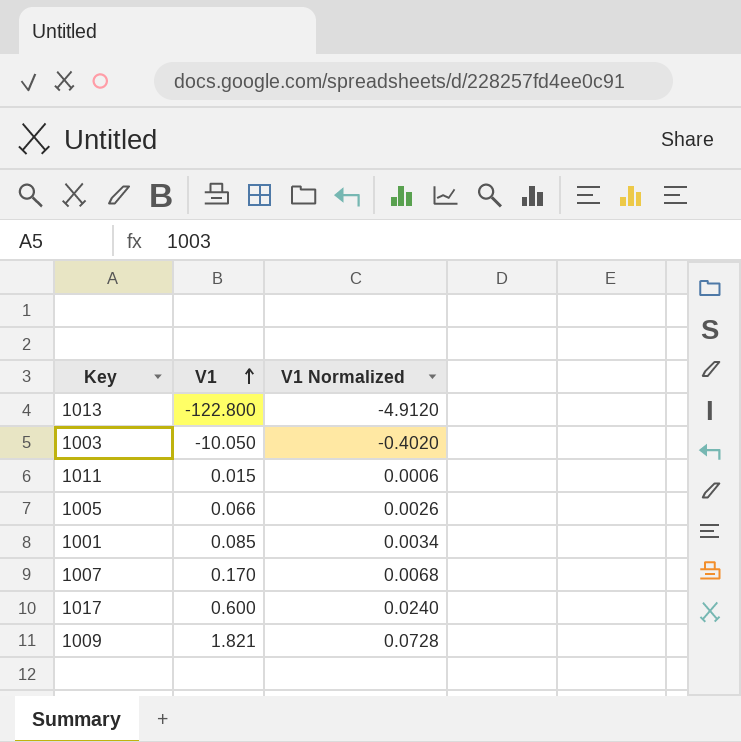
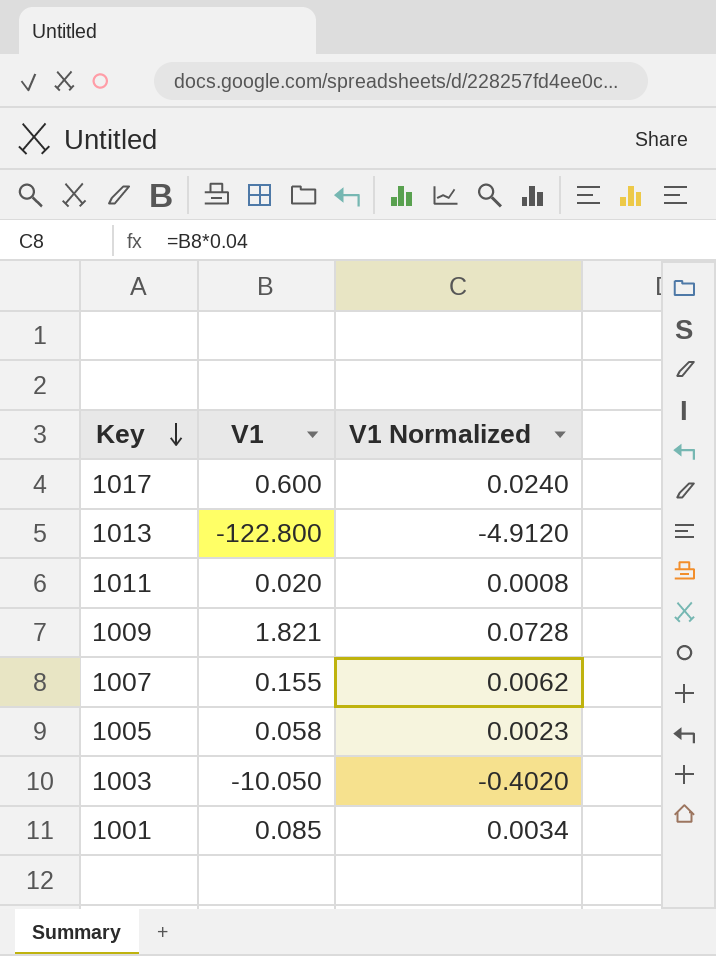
row order: V1 ascending -> Key descending
1011 | V1: 0.015 -> 0.020
1011 | V1 Normalized: 0.0006 -> 0.0008
1007 | V1: 0.170 -> 0.155
1007 | V1 Normalized: 0.0068 -> 0.0062
1005 | V1: 0.066 -> 0.058
1005 | V1 Normalized: 0.0026 -> 0.0023

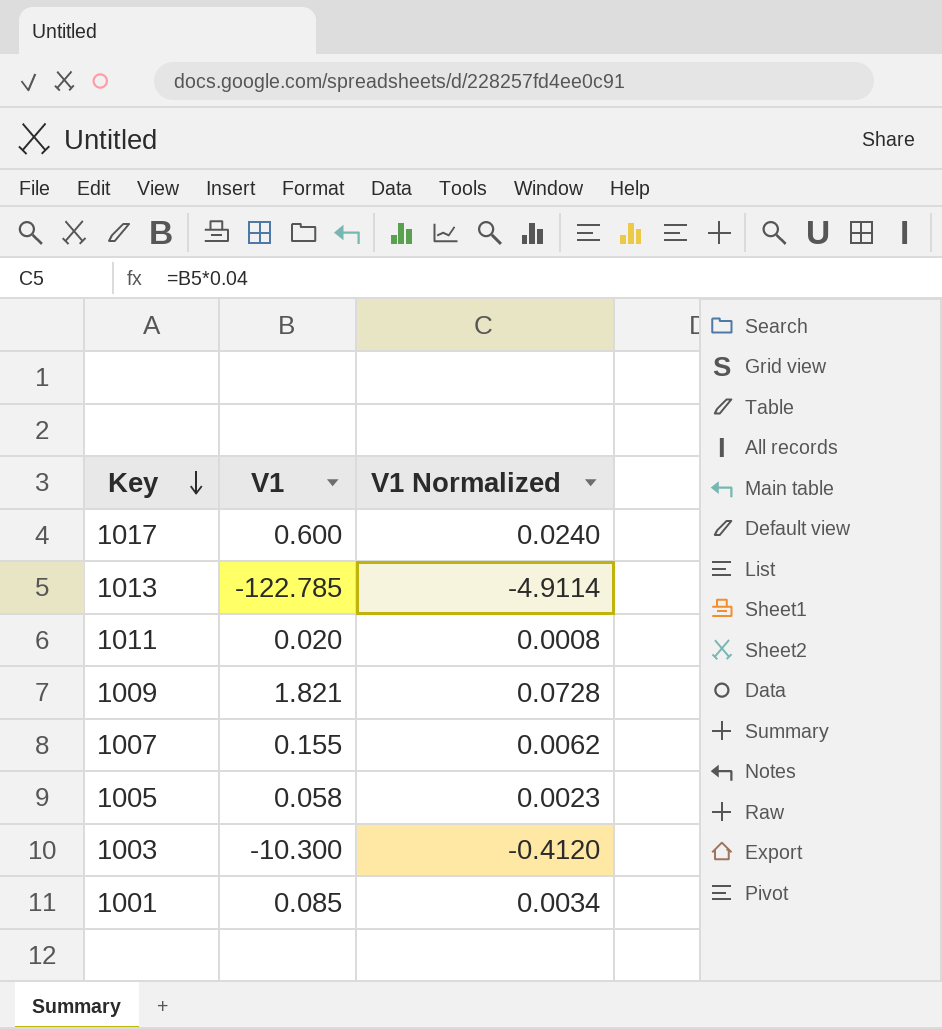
1013 | V1: -122.800 -> -122.785
1013 | V1 Normalized: -4.9120 -> -4.9114
1003 | V1: -10.050 -> -10.300
1003 | V1 Normalized: -0.4020 -> -0.4120

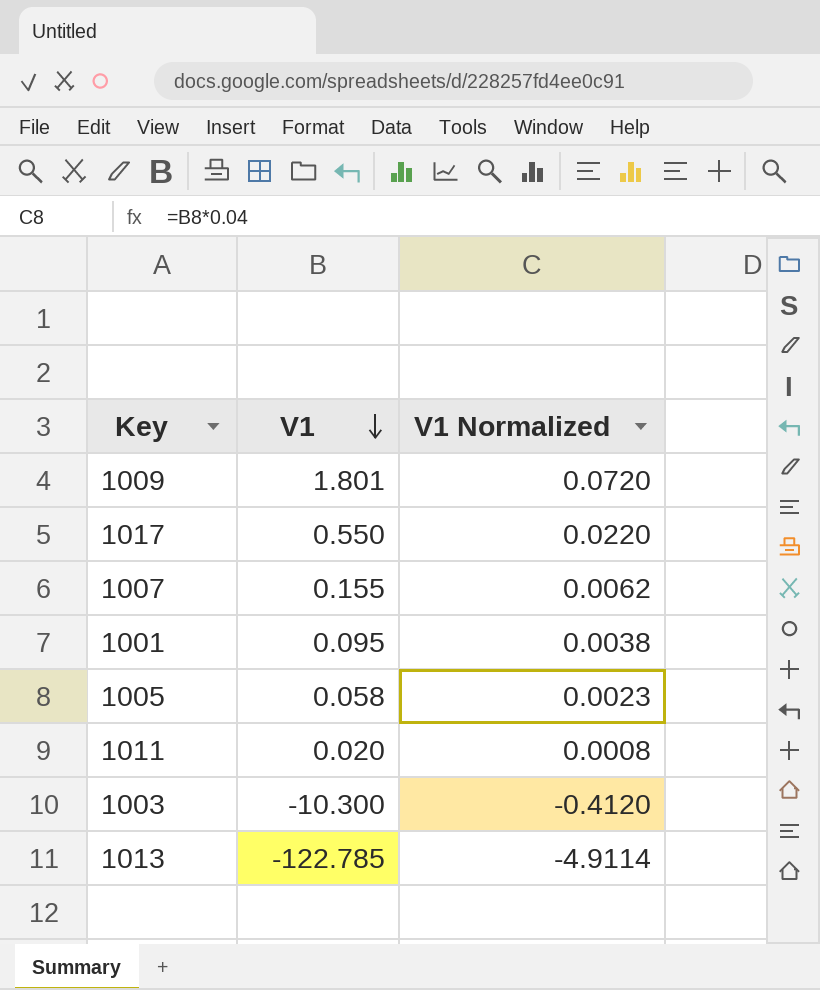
row order: Key descending -> V1 descending
1009 | V1: 1.821 -> 1.801
1009 | V1 Normalized: 0.0728 -> 0.0720
1017 | V1: 0.600 -> 0.550
1017 | V1 Normalized: 0.0240 -> 0.0220
1001 | V1: 0.085 -> 0.095
1001 | V1 Normalized: 0.0034 -> 0.0038

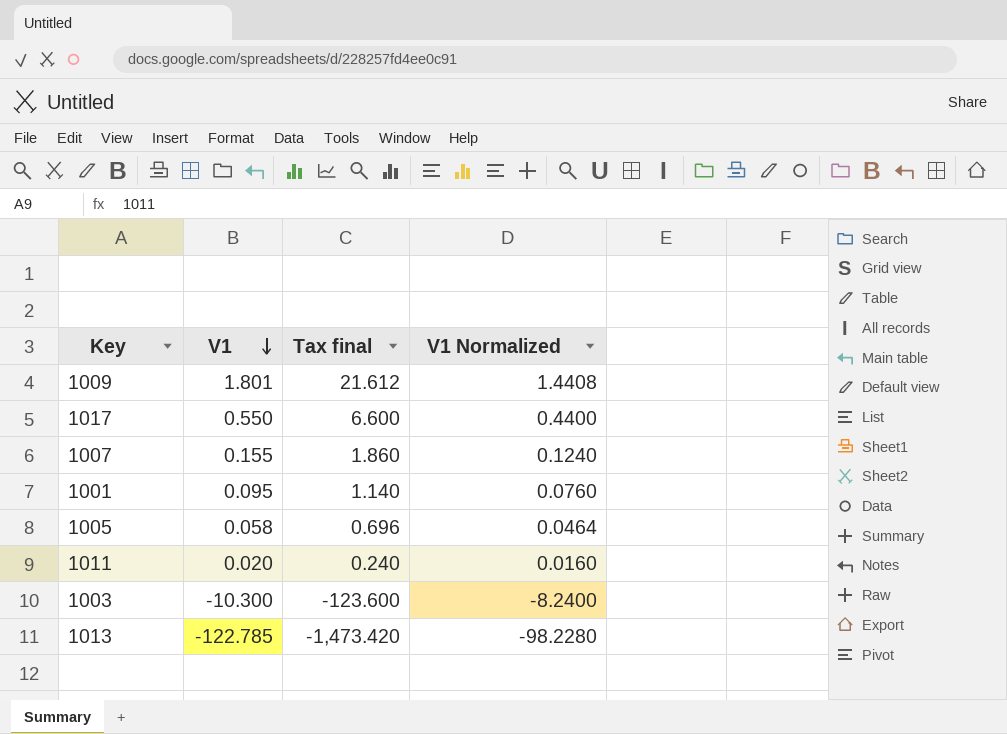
column Tax final | formula: none -> [V1] * 12
column V1 Normalized | formula: [V1] * 0.04 -> [V1] * 0.8

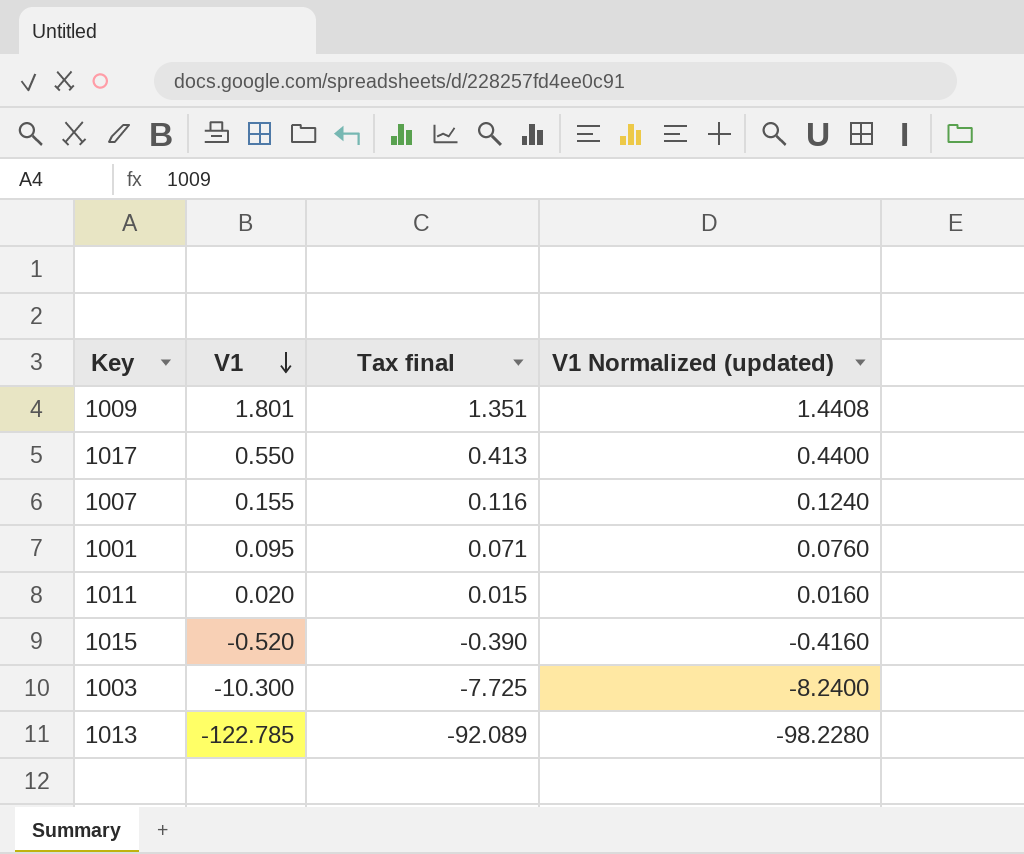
column Tax final | formula: [V1] * 12 -> [V1] * 0.75
column name: V1 Normalized -> V1 Normalized (updated)
row 1005: 0.058 | 0.696 | 0.0464 -> none
row 1015: none -> -0.520 | -0.390 | -0.4160

